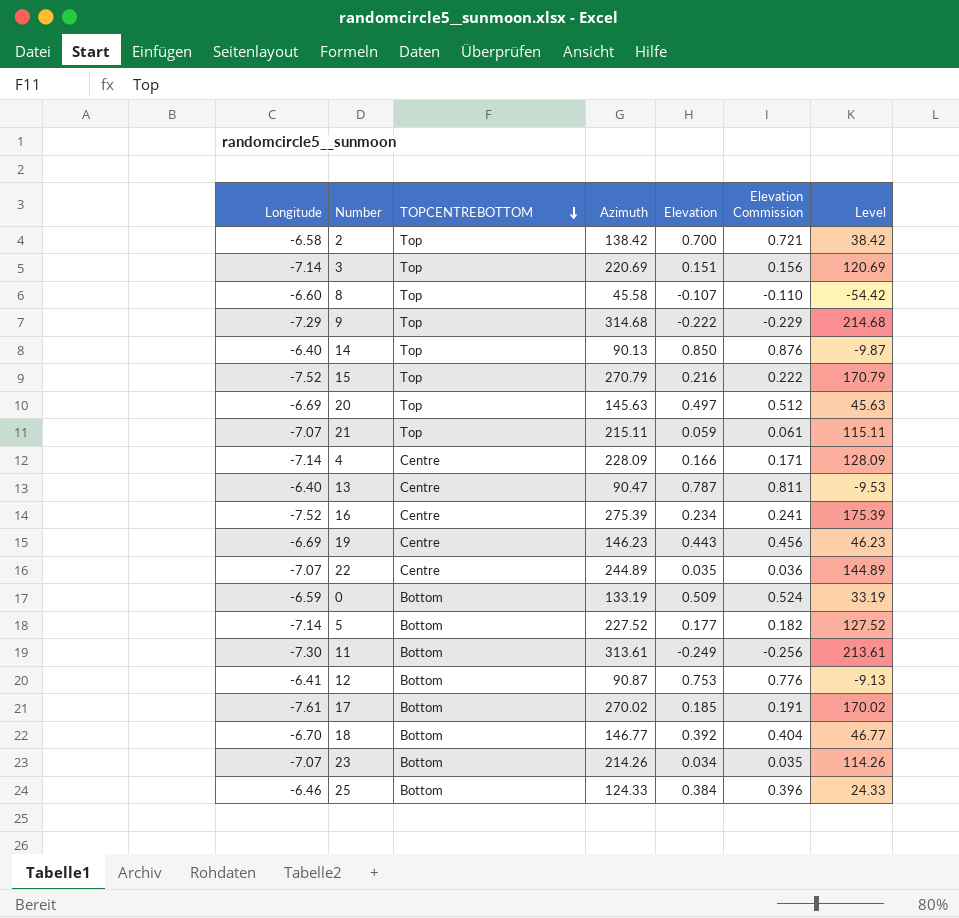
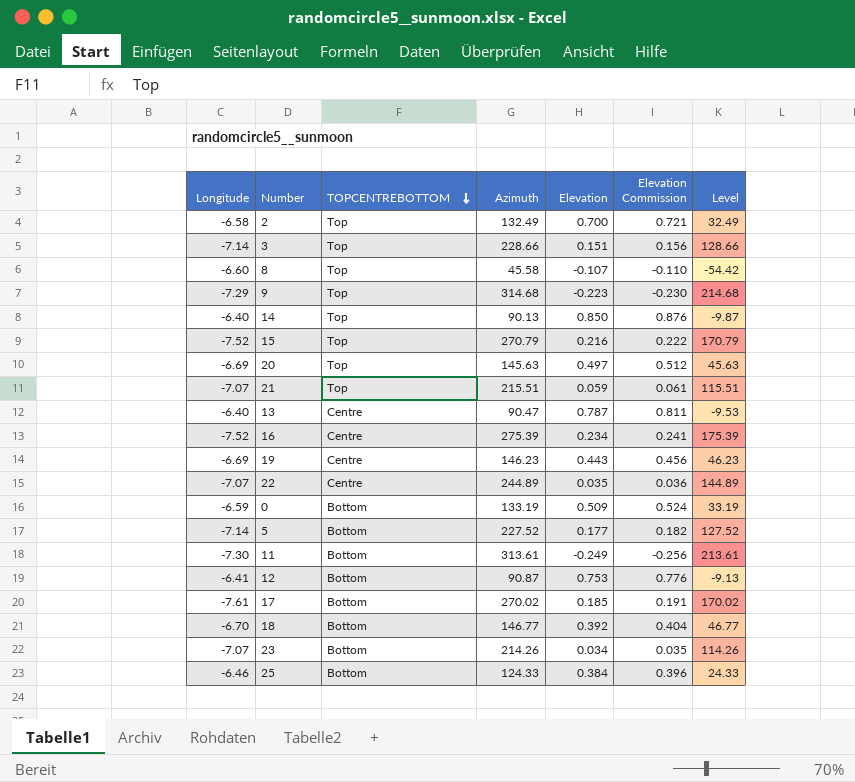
row 4: -7.14 | Centre | 228.09 | 0.166 | 0.171 | 128.09 -> none
2 | Azimuth: 138.42 -> 132.49
2 | Level: 38.42 -> 32.49
3 | Azimuth: 220.69 -> 228.66
3 | Level: 120.69 -> 128.66
9 | Elevation: -0.222 -> -0.223
9 | Elevation Commission: -0.229 -> -0.230
21 | Azimuth: 215.11 -> 215.51
21 | Level: 115.11 -> 115.51

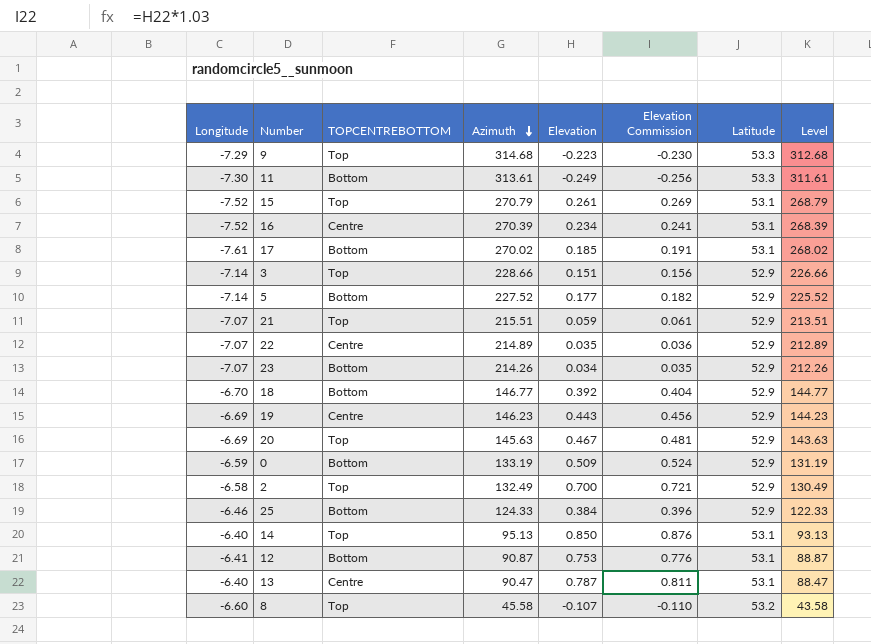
row order: TOPCENTREBOTTOM descending -> Azimuth descending
column Latitude | position: none -> 7
column Level | formula: [Azimuth] - 100 -> [Azimuth] - 2
15 | Elevation: 0.216 -> 0.261
15 | Elevation Commission: 0.222 -> 0.269
16 | Azimuth: 275.39 -> 270.39
22 | Azimuth: 244.89 -> 214.89
20 | Elevation: 0.497 -> 0.467
20 | Elevation Commission: 0.512 -> 0.481
14 | Azimuth: 90.13 -> 95.13

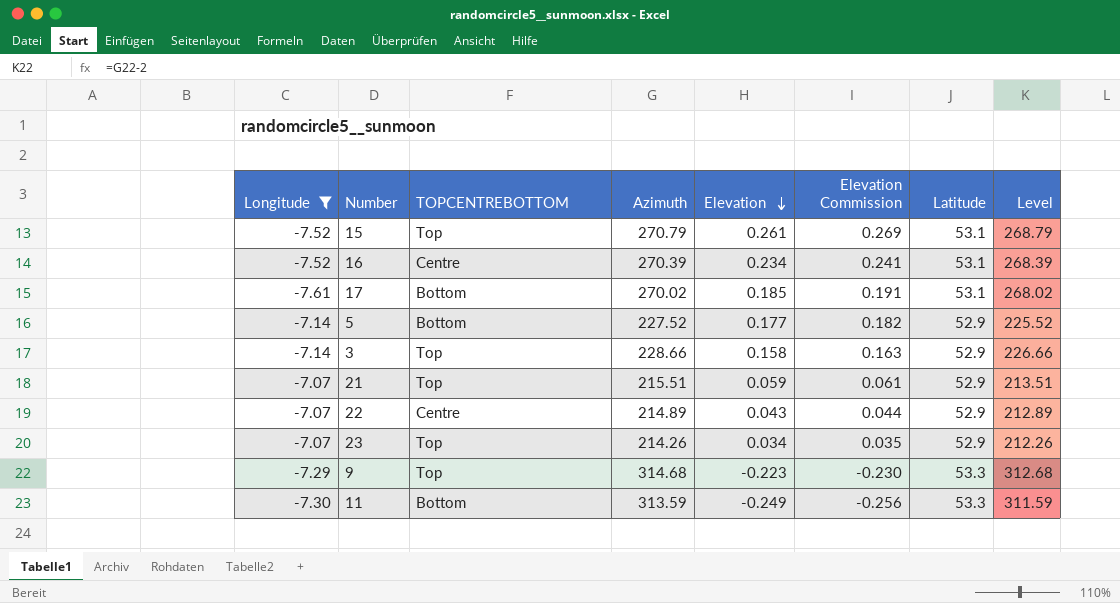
filter: none -> Longitude <= -7.07
row order: Azimuth descending -> Elevation descending
3 | Elevation: 0.151 -> 0.158
3 | Elevation Commission: 0.156 -> 0.163
22 | Elevation: 0.035 -> 0.043
22 | Elevation Commission: 0.036 -> 0.044
23 | TOPCENTREBOTTOM: Bottom -> Top
11 | Azimuth: 313.61 -> 313.59
11 | Level: 311.61 -> 311.59

